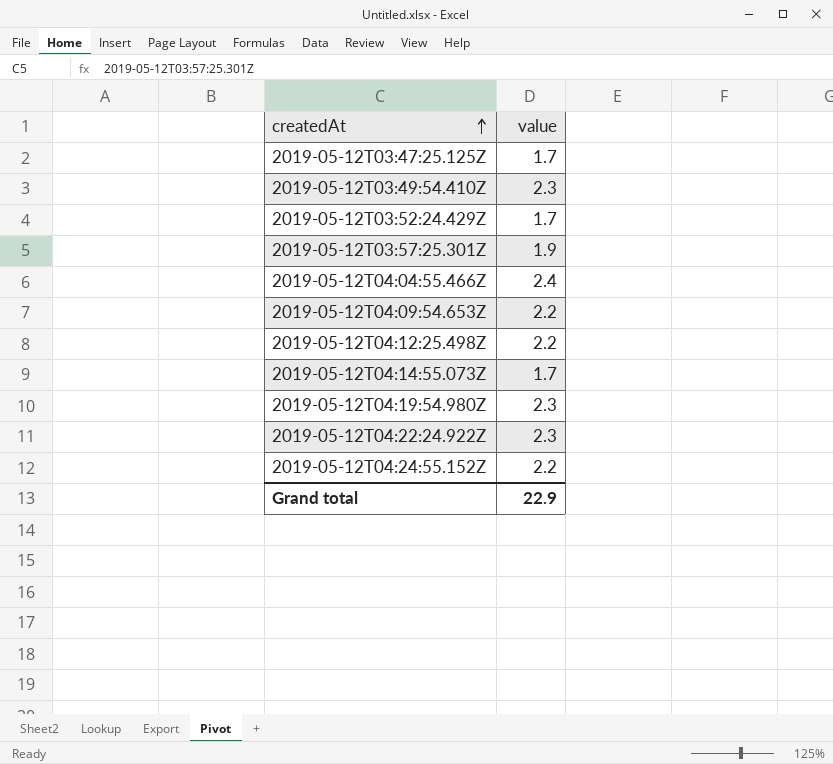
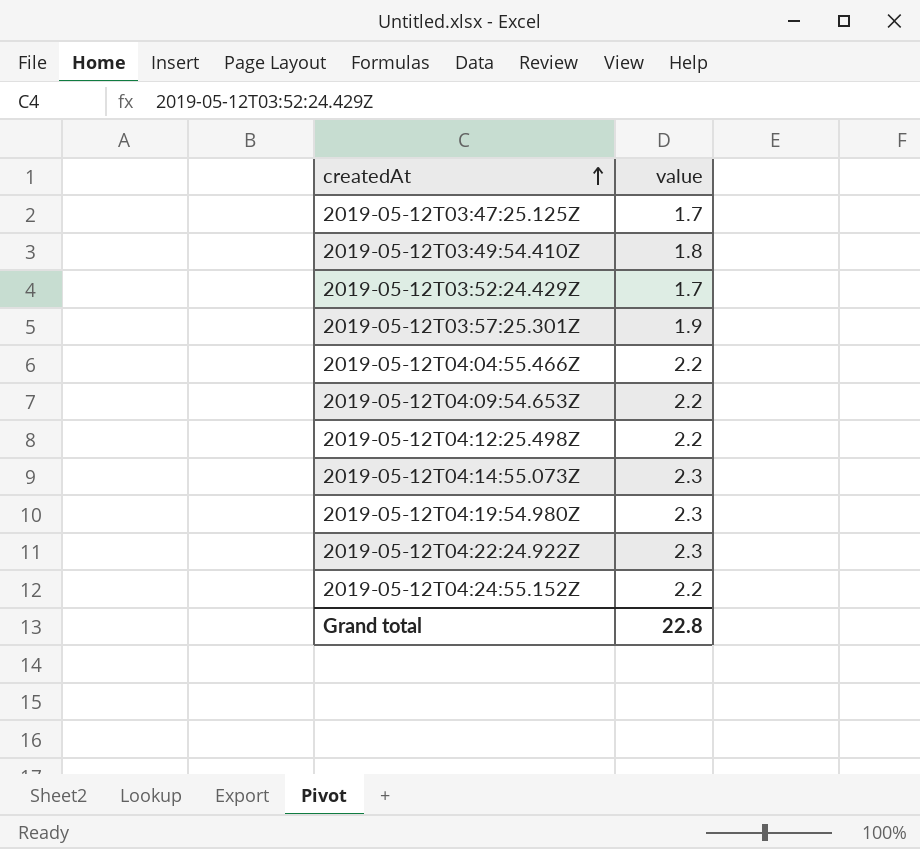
2019-05-12T03:49:54.410Z | value: 2.3 -> 1.8
2019-05-12T04:04:55.466Z | value: 2.4 -> 2.2
2019-05-12T04:14:55.073Z | value: 1.7 -> 2.3
Grand total | value: 22.9 -> 22.8

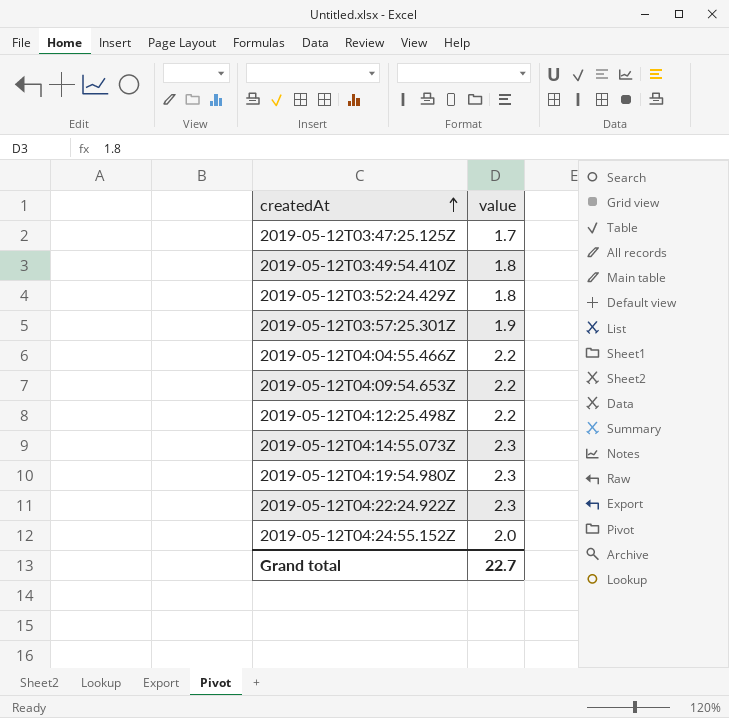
2019-05-12T03:52:24.429Z | value: 1.7 -> 1.8
2019-05-12T04:24:55.152Z | value: 2.2 -> 2.0
Grand total | value: 22.8 -> 22.7

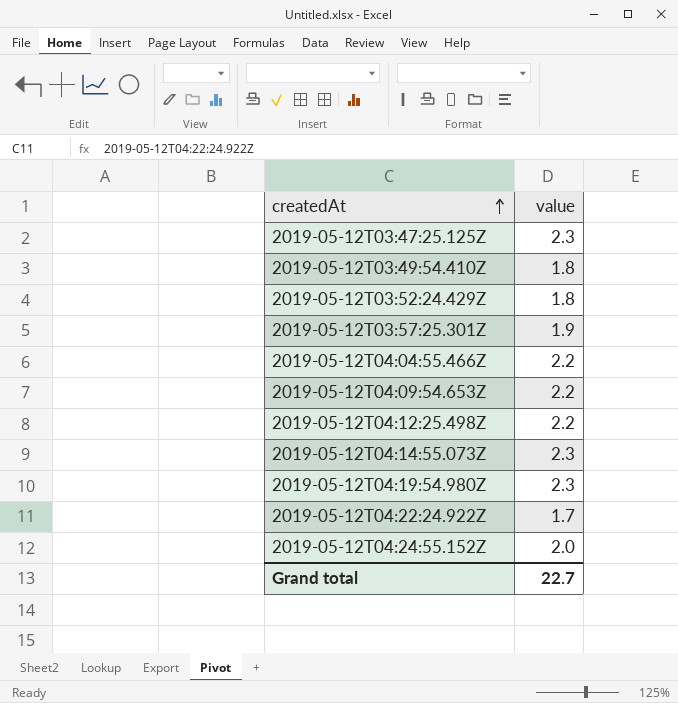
2019-05-12T03:47:25.125Z | value: 1.7 -> 2.3
2019-05-12T04:22:24.922Z | value: 2.3 -> 1.7

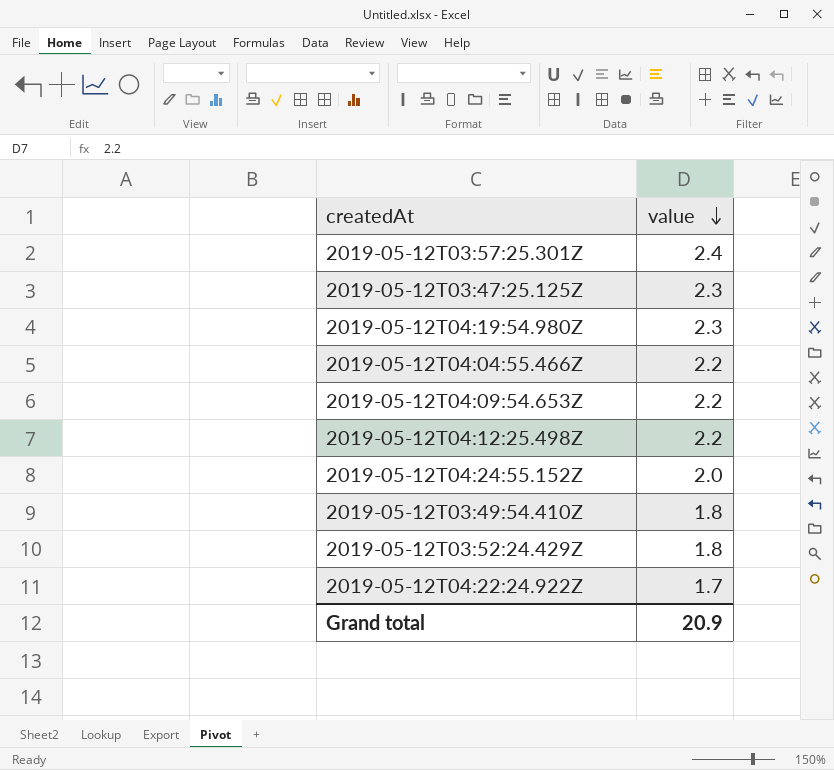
row order: createdAt ascending -> value descending
row 2019-05-12T04:14:55.073Z: 2.3 -> none
2019-05-12T03:57:25.301Z | value: 1.9 -> 2.4
Grand total | value: 22.7 -> 20.9

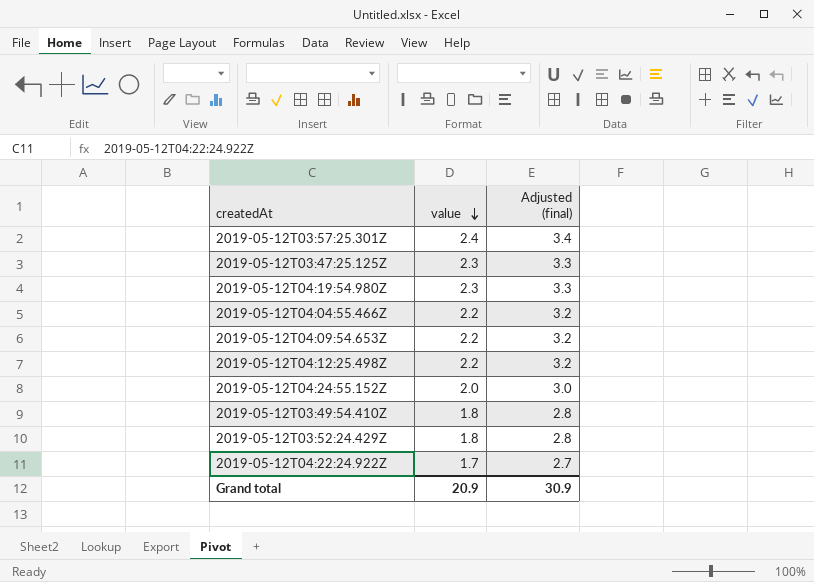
column Adjusted (final) | formula: none -> [value] + 1

